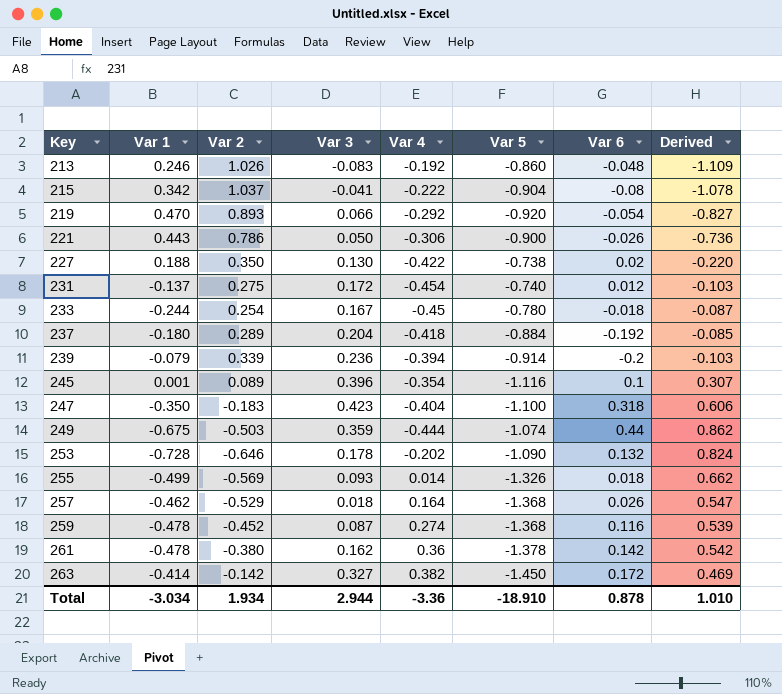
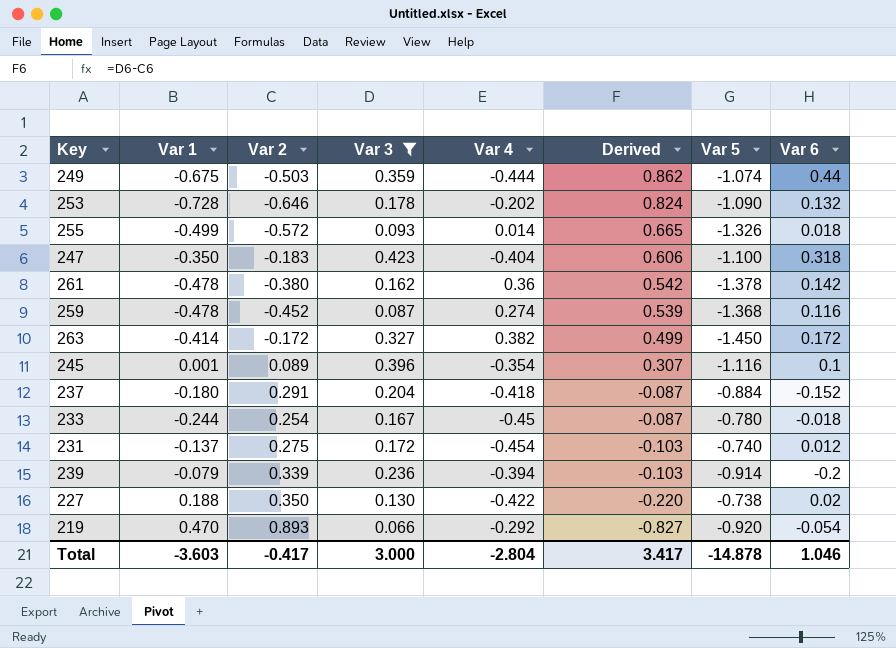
filter: none -> Var 3 >= 0.066
row order: Key ascending -> Derived descending
column Derived | position: 8 -> 6
255 | Var 2: -0.569 -> -0.572
255 | Derived: 0.662 -> 0.665
263 | Var 2: -0.142 -> -0.172
263 | Derived: 0.469 -> 0.499
237 | Var 2: 0.289 -> 0.291
237 | Derived: -0.085 -> -0.087
237 | Var 6: -0.192 -> -0.152
Total | Var 1: -3.034 -> -3.603
Total | Var 2: 1.934 -> -0.417
Total | Var 3: 2.944 -> 3.000
Total | Var 4: -3.36 -> -2.804
Total | Derived: 1.010 -> 3.417
Total | Var 5: -18.910 -> -14.878
Total | Var 6: 0.878 -> 1.046

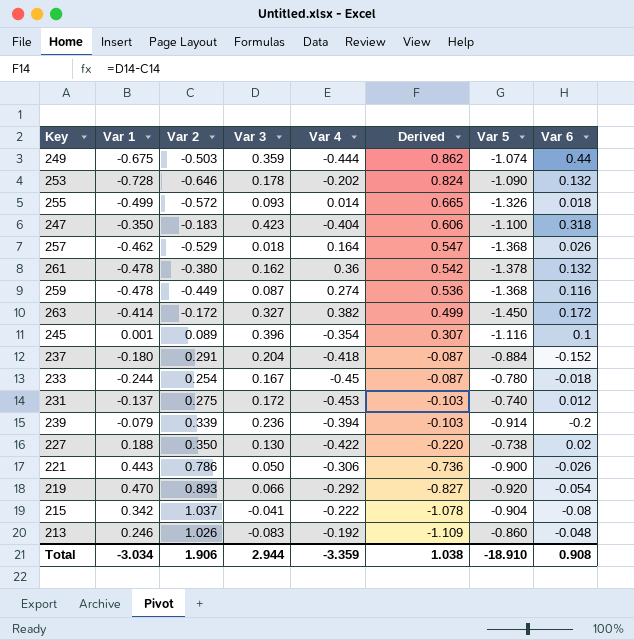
filter: Var 3 >= 0.066 -> none
261 | Var 6: 0.142 -> 0.132
259 | Var 2: -0.452 -> -0.449
259 | Derived: 0.539 -> 0.536
231 | Var 4: -0.454 -> -0.453
Total | Var 1: -3.603 -> -3.034
Total | Var 2: -0.417 -> 1.906
Total | Var 3: 3.000 -> 2.944
Total | Var 4: -2.804 -> -3.359
Total | Derived: 3.417 -> 1.038
Total | Var 5: -14.878 -> -18.910
Total | Var 6: 1.046 -> 0.908

